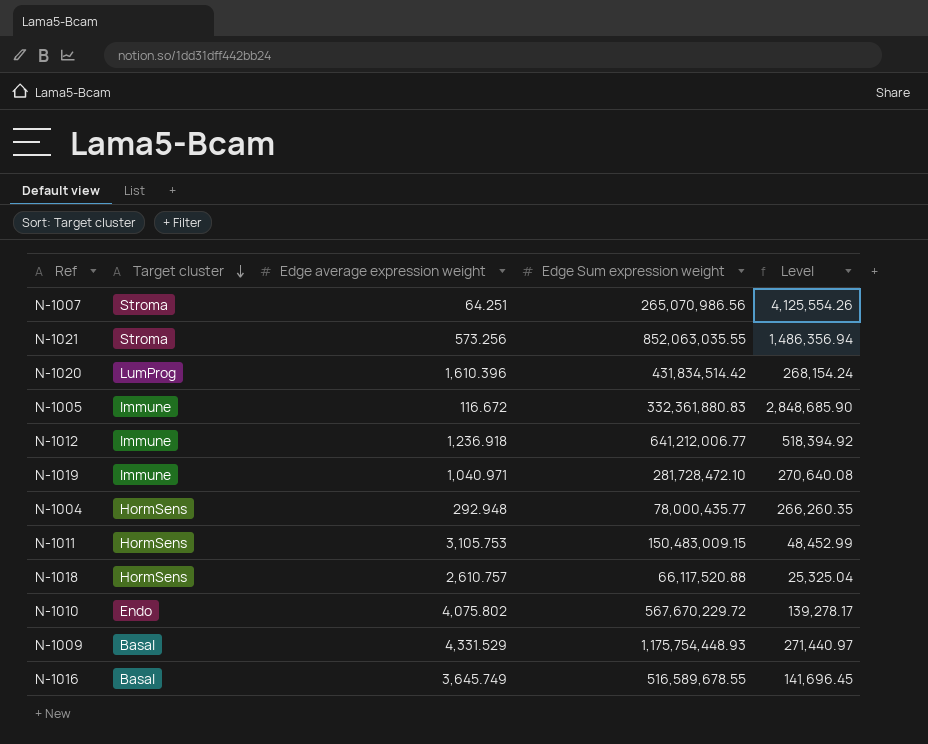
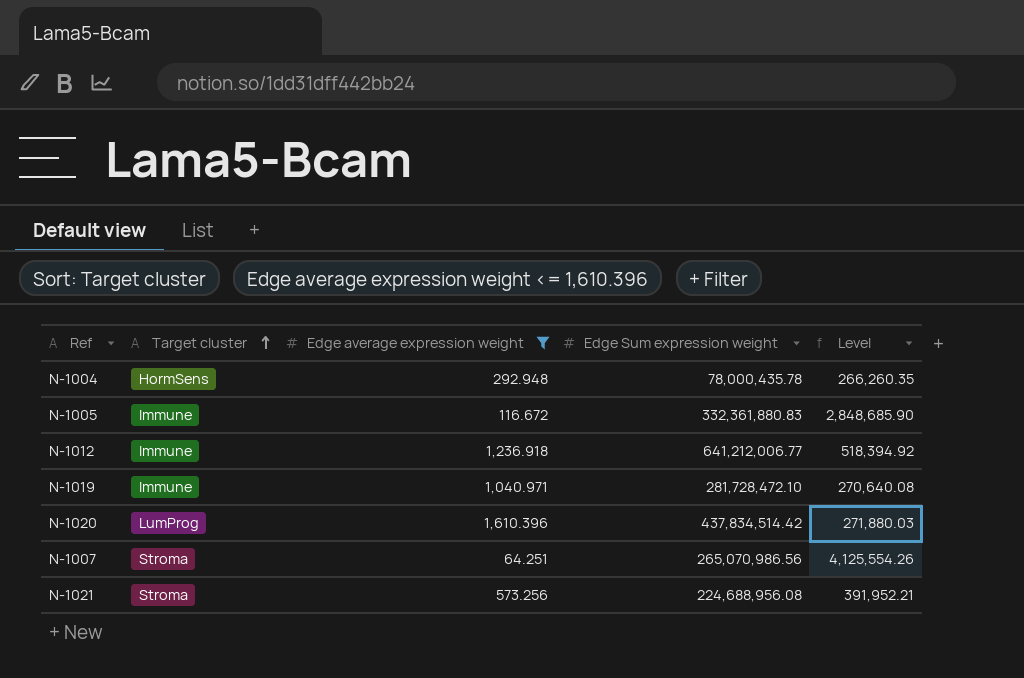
filter: none -> Edge average expression weight <= 1,610.396
row order: Target cluster descending -> Target cluster ascending
N-1004 | Edge Sum expression weight: 78,000,435.77 -> 78,000,435.78
N-1020 | Edge Sum expression weight: 431,834,514.42 -> 437,834,514.42
N-1020 | Level: 268,154.24 -> 271,880.03
N-1021 | Edge Sum expression weight: 852,063,035.55 -> 224,688,956.08
N-1021 | Level: 1,486,356.94 -> 391,952.21

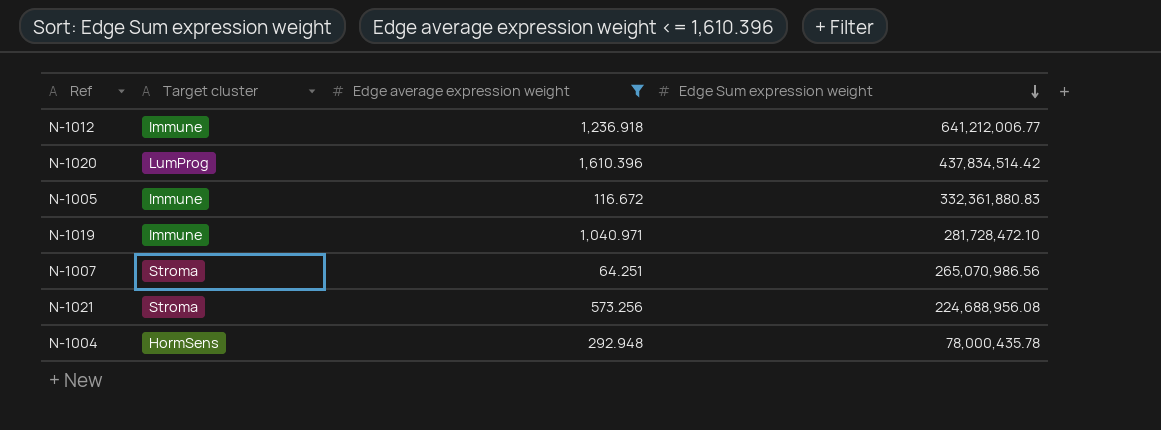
row order: Target cluster ascending -> Edge Sum expression weight descending
column Level | formula: [Edge Sum expression weight] / [Edge average expression weight] -> none

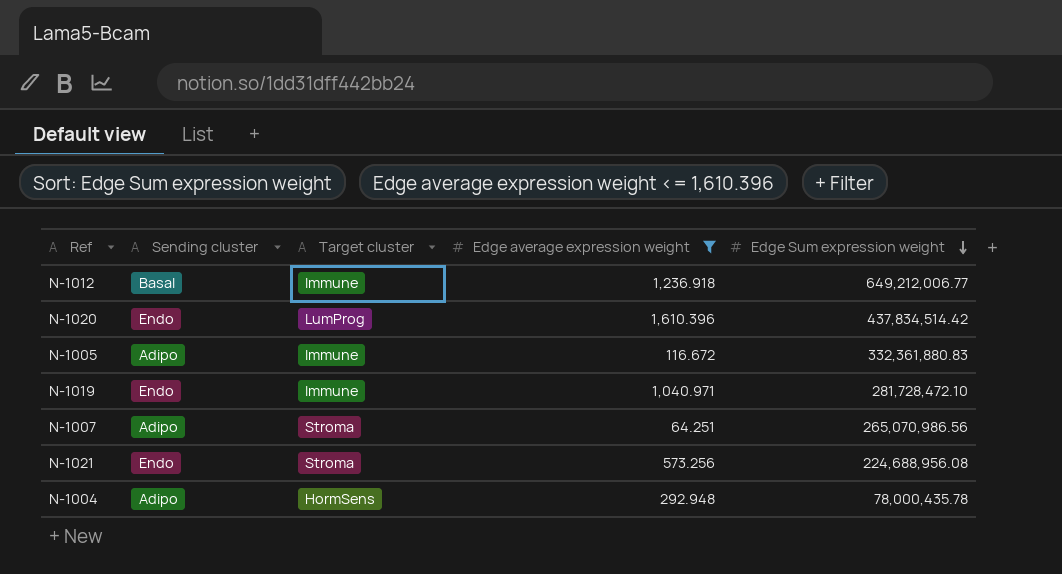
column Sending cluster | position: none -> 2
N-1012 | Edge Sum expression weight: 641,212,006.77 -> 649,212,006.77

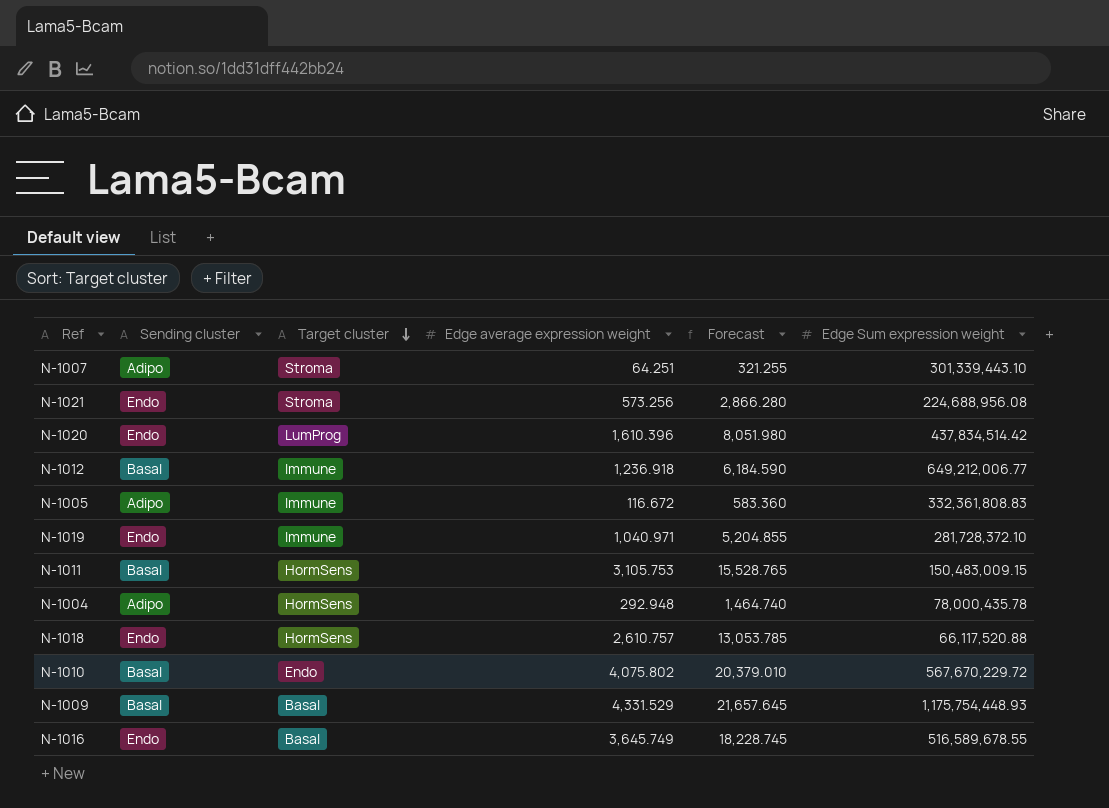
filter: Edge average expression weight <= 1,610.396 -> none
row order: Edge Sum expression weight descending -> Target cluster descending
column Forecast | formula: none -> [Edge average expression weight] * 5
N-1007 | Edge Sum expression weight: 265,070,986.56 -> 301,339,443.10
N-1005 | Edge Sum expression weight: 332,361,880.83 -> 332,361,808.83
N-1019 | Edge Sum expression weight: 281,728,472.10 -> 281,728,372.10

